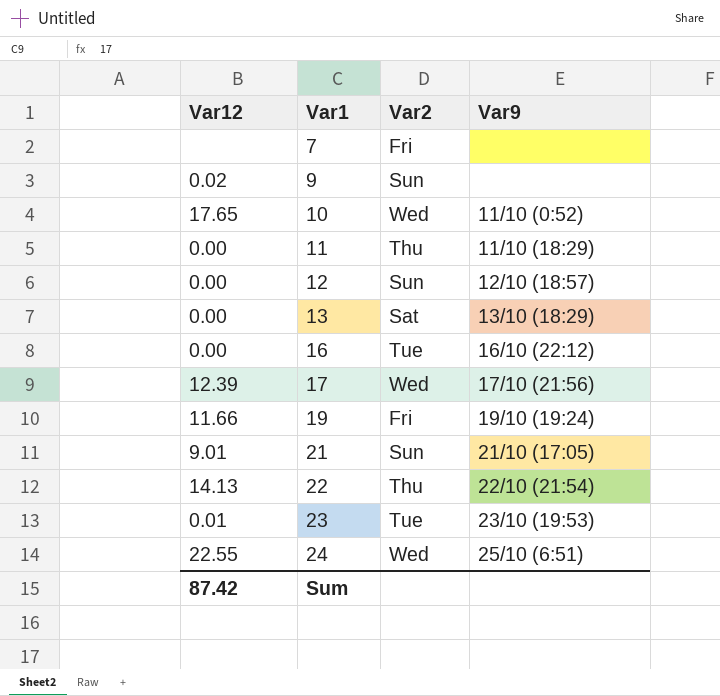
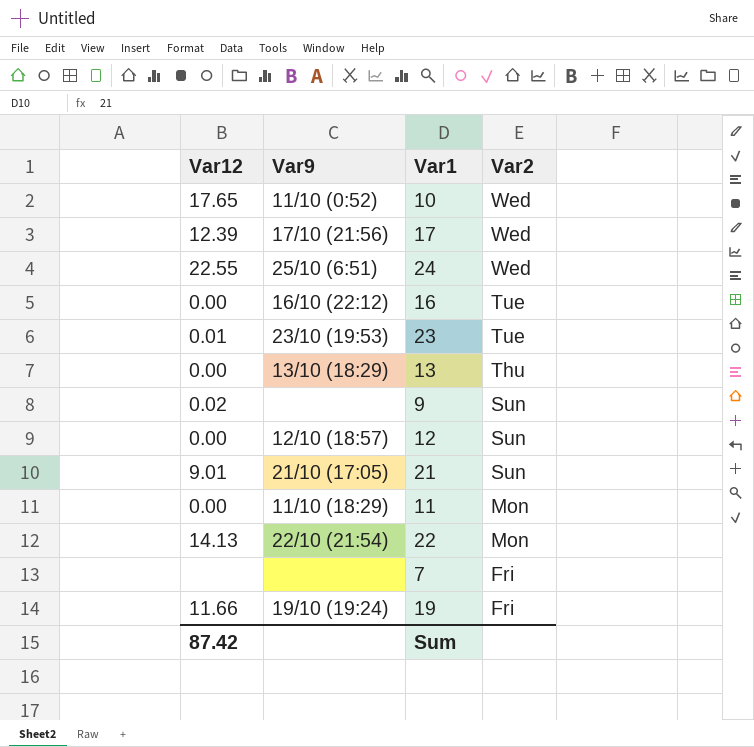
row order: Var1 ascending -> Var2 descending
column Var9 | position: 4 -> 2
13 | Var2: Sat -> Thu
11 | Var2: Thu -> Mon
22 | Var2: Thu -> Mon

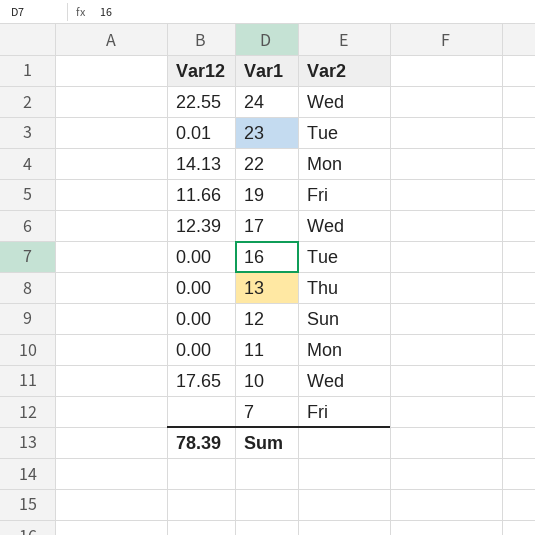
row order: Var2 descending -> Var1 descending
column Var9 | position: 2 -> none
row 9: 0.02 | none | Sun -> none
row 21: 9.01 | 21/10 (17:05) | Sun -> none
Sum | Var12: 87.42 -> 78.39

